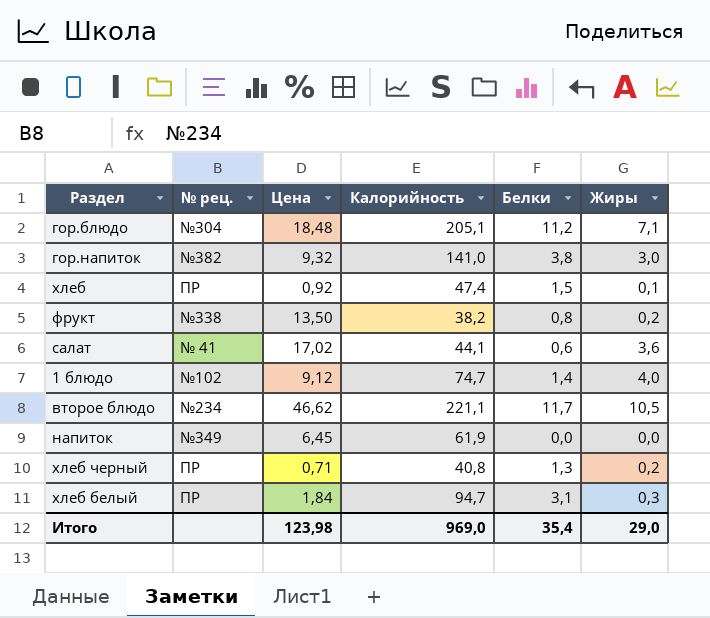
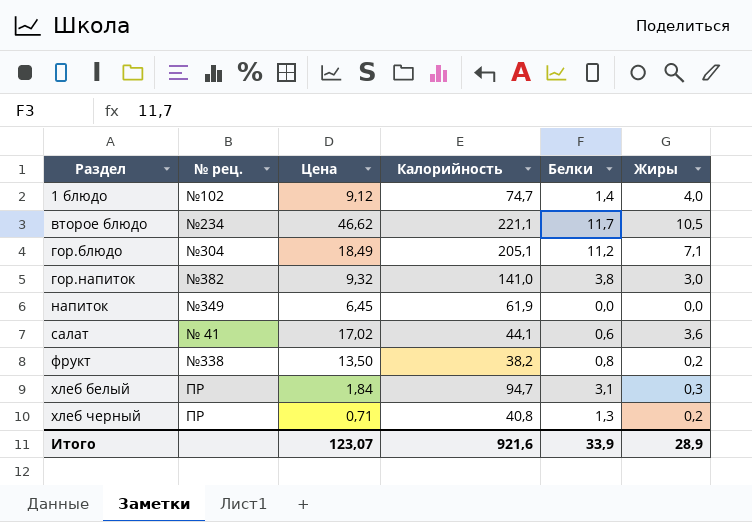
row order: none -> Раздел ascending
row хлеб: ПР | 0,92 | 47,4 | 1,5 | 0,1 -> none
гор.блюдо | Цена: 18,48 -> 18,49
Итого | Цена: 123,98 -> 123,07
Итого | Калорийность: 969,0 -> 921,6
Итого | Белки: 35,4 -> 33,9
Итого | Жиры: 29,0 -> 28,9

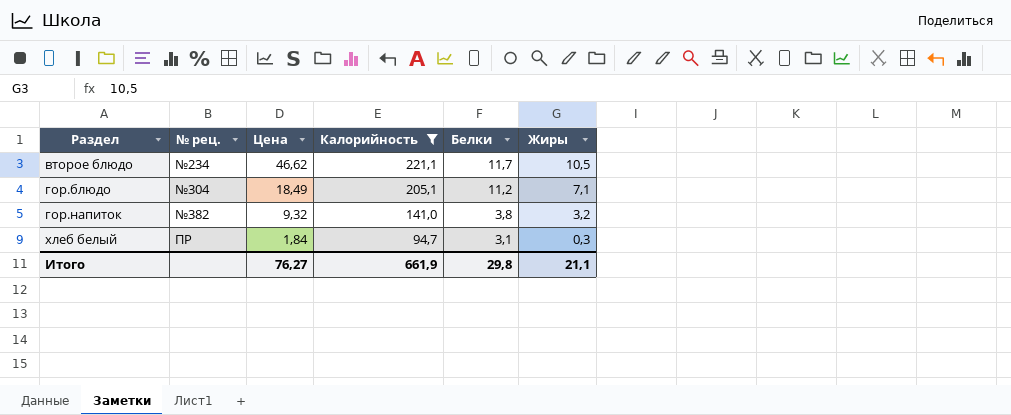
filter: none -> Калорийность >= 94,7
гор.напиток | Жиры: 3,0 -> 3,2
Итого | Цена: 123,07 -> 76,27
Итого | Калорийность: 921,6 -> 661,9
Итого | Белки: 33,9 -> 29,8
Итого | Жиры: 28,9 -> 21,1

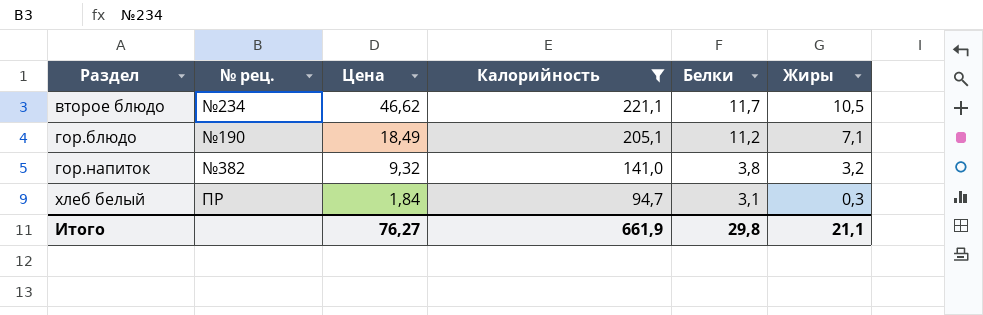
гор.блюдо | № рец.: №304 -> №190

